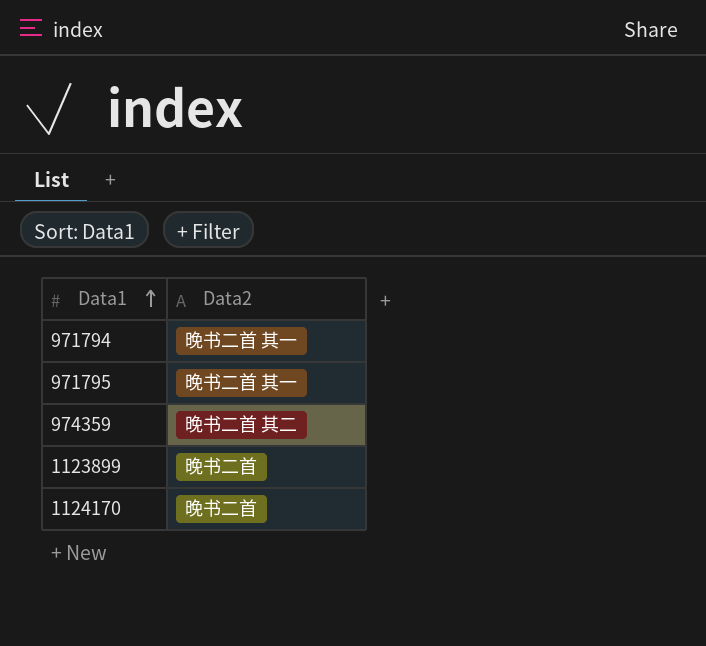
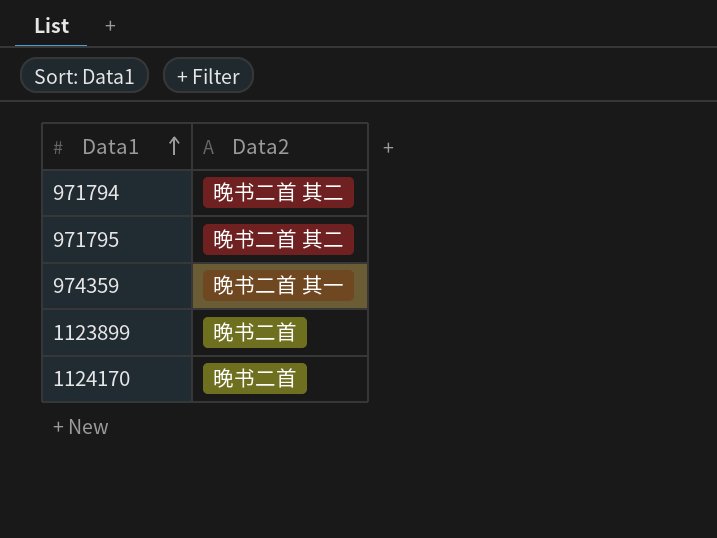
971794 | Data2: 晚书二首 其一 -> 晚书二首 其二
971795 | Data2: 晚书二首 其一 -> 晚书二首 其二
974359 | Data2: 晚书二首 其二 -> 晚书二首 其一

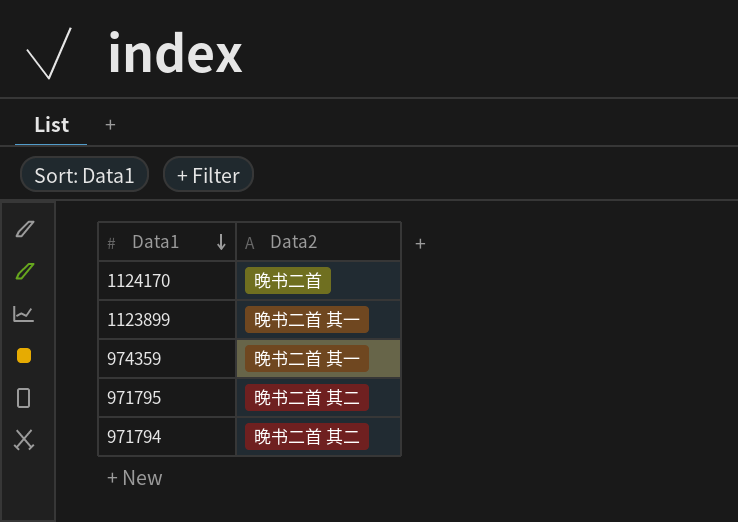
row order: Data1 ascending -> Data1 descending
1123899 | Data2: 晚书二首 -> 晚书二首 其一

